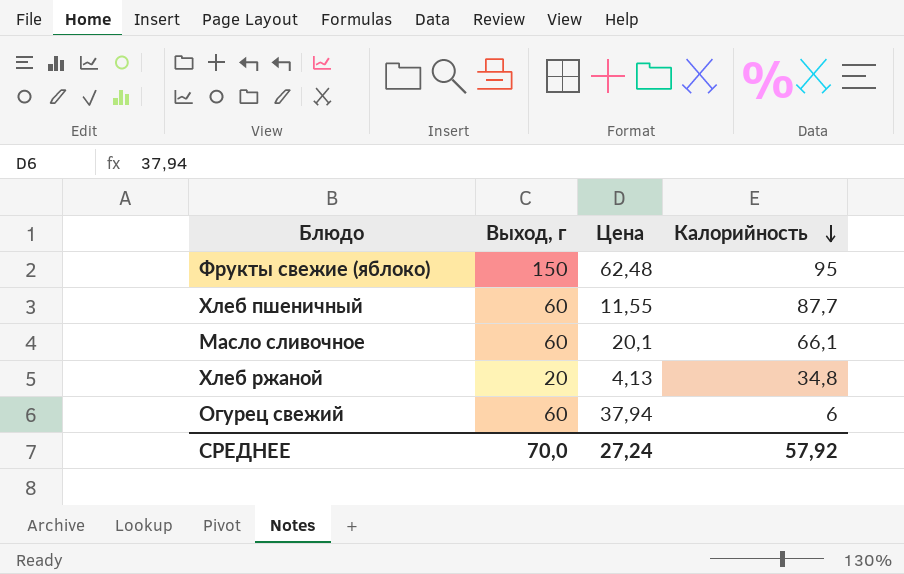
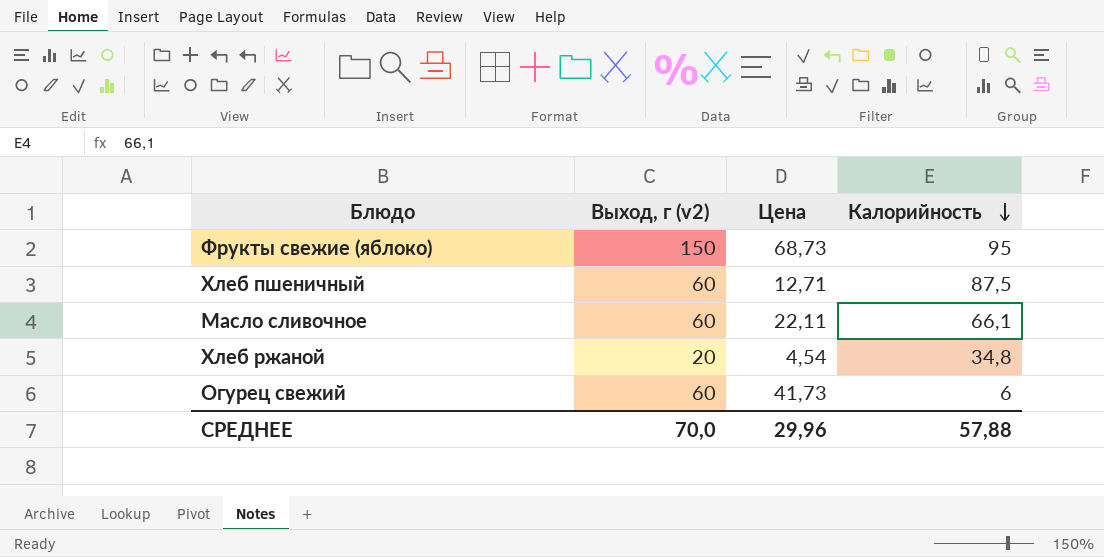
column name: Выход, г -> Выход, г (v2)
Фрукты свежие (яблоко) | Цена: 62,48 -> 68,73
Хлеб пшеничный | Цена: 11,55 -> 12,71
Хлеб пшеничный | Калорийность: 87,7 -> 87,5
Масло сливочное | Цена: 20,1 -> 22,11
Хлеб ржаной | Цена: 4,13 -> 4,54
Огурец свежий | Цена: 37,94 -> 41,73
СРЕДНЕЕ | Цена: 27,24 -> 29,96
СРЕДНЕЕ | Калорийность: 57,92 -> 57,88

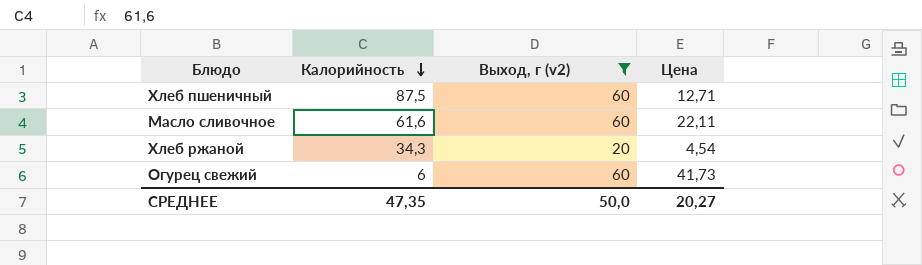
filter: none -> Выход, г (v2) != 150
column Калорийность | position: 4 -> 2
Масло сливочное | Калорийность: 66,1 -> 61,6
Хлеб ржаной | Калорийность: 34,8 -> 34,3
СРЕДНЕЕ | Калорийность: 57,88 -> 47,35
СРЕДНЕЕ | Выход, г (v2): 70,0 -> 50,0
СРЕДНЕЕ | Цена: 29,96 -> 20,27

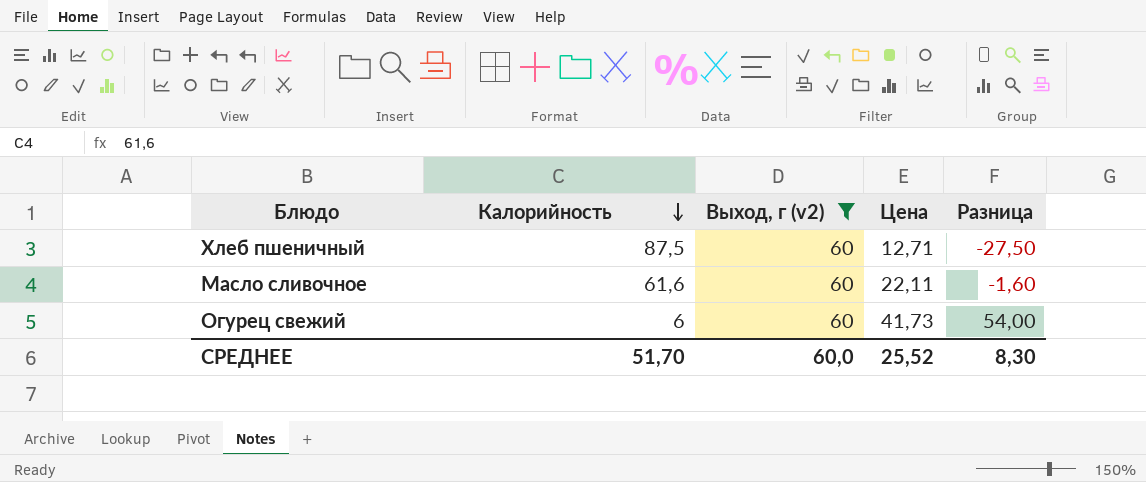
column Разница | formula: none -> [Выход, г (v2)] - [Калорийность]
row Хлеб ржаной: 34,3 | 20 | 4,54 -> none
СРЕДНЕЕ | Калорийность: 47,35 -> 51,70
СРЕДНЕЕ | Выход, г (v2): 50,0 -> 60,0
СРЕДНЕЕ | Цена: 20,27 -> 25,52

